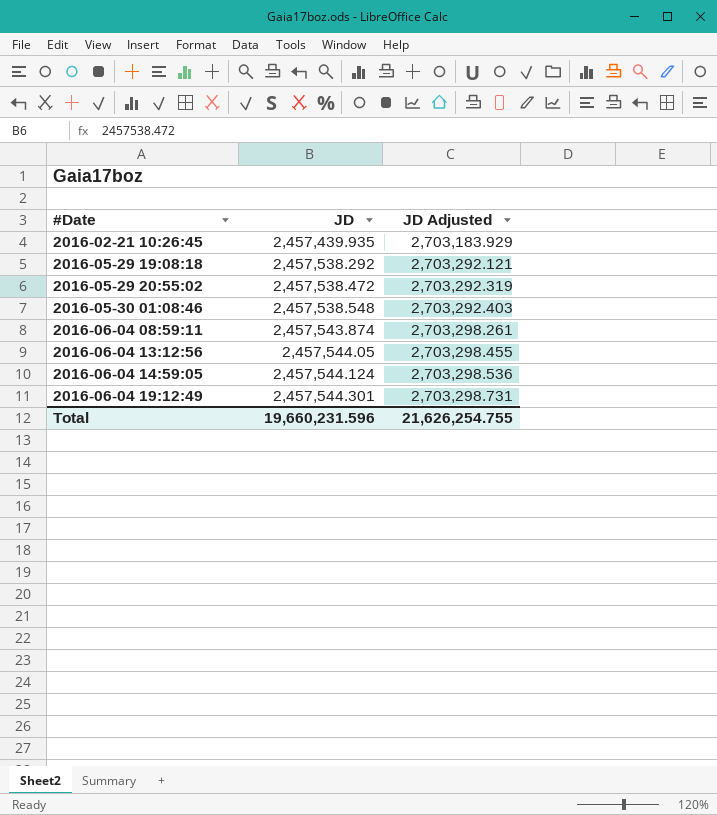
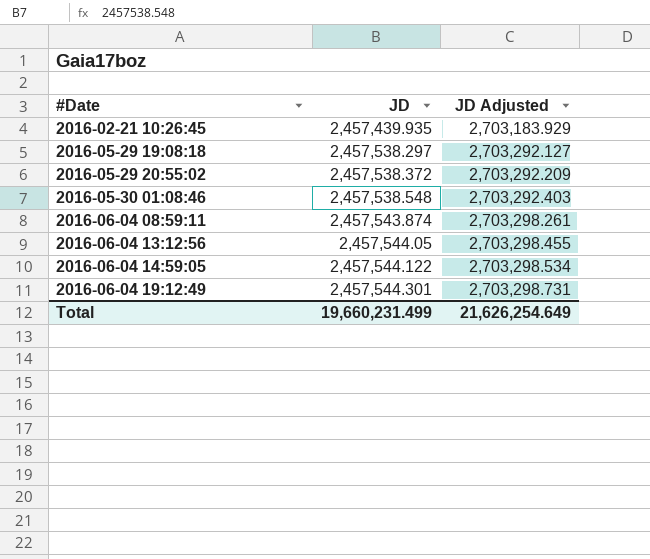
2016-05-29 19:08:18 | JD: 2,457,538.292 -> 2,457,538.297
2016-05-29 19:08:18 | JD Adjusted: 2,703,292.121 -> 2,703,292.127
2016-05-29 20:55:02 | JD: 2,457,538.472 -> 2,457,538.372
2016-05-29 20:55:02 | JD Adjusted: 2,703,292.319 -> 2,703,292.209
2016-06-04 14:59:05 | JD: 2,457,544.124 -> 2,457,544.122
2016-06-04 14:59:05 | JD Adjusted: 2,703,298.536 -> 2,703,298.534
Total | JD: 19,660,231.596 -> 19,660,231.499
Total | JD Adjusted: 21,626,254.755 -> 21,626,254.649

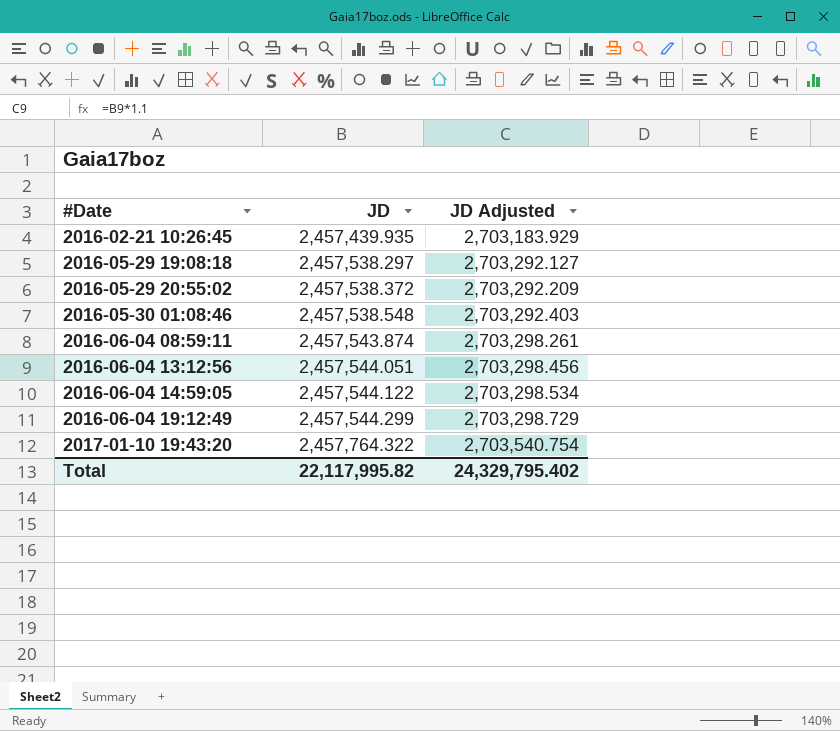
2016-06-04 13:12:56 | JD: 2,457,544.05 -> 2,457,544.051
2016-06-04 13:12:56 | JD Adjusted: 2,703,298.455 -> 2,703,298.456
2016-06-04 19:12:49 | JD: 2,457,544.301 -> 2,457,544.299
2016-06-04 19:12:49 | JD Adjusted: 2,703,298.731 -> 2,703,298.729
row 2017-01-10 19:43:20: none -> 2,457,764.322 | 2,703,540.754
Total | JD: 19,660,231.499 -> 22,117,995.82
Total | JD Adjusted: 21,626,254.649 -> 24,329,795.402

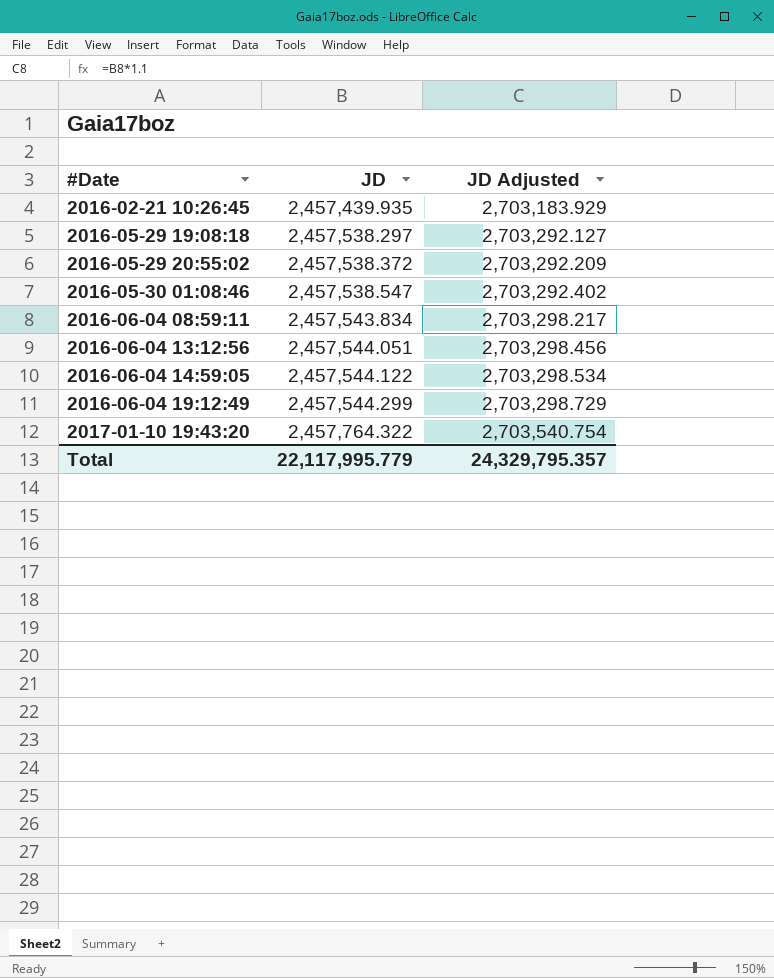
2016-05-30 01:08:46 | JD: 2,457,538.548 -> 2,457,538.547
2016-05-30 01:08:46 | JD Adjusted: 2,703,292.403 -> 2,703,292.402
2016-06-04 08:59:11 | JD: 2,457,543.874 -> 2,457,543.834
2016-06-04 08:59:11 | JD Adjusted: 2,703,298.261 -> 2,703,298.217
Total | JD: 22,117,995.82 -> 22,117,995.779
Total | JD Adjusted: 24,329,795.402 -> 24,329,795.357

